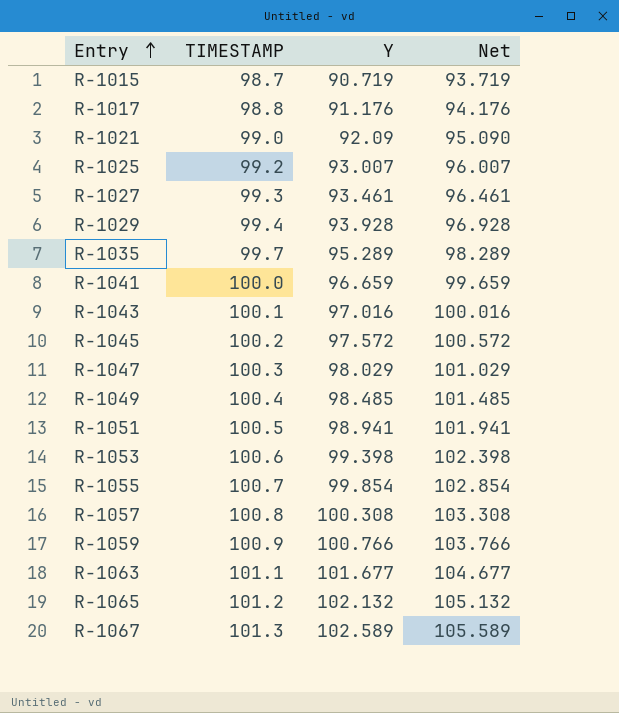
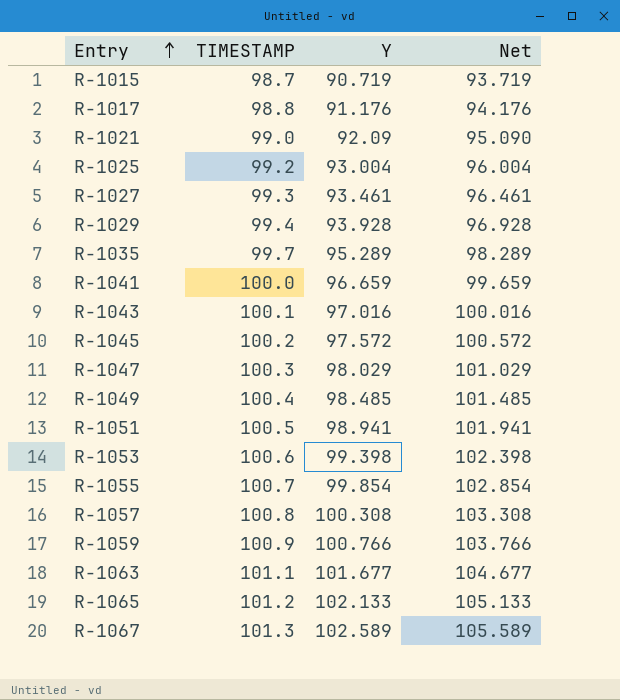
R-1025 | Y: 93.007 -> 93.004
R-1025 | Net: 96.007 -> 96.004
R-1065 | Y: 102.132 -> 102.133
R-1065 | Net: 105.132 -> 105.133

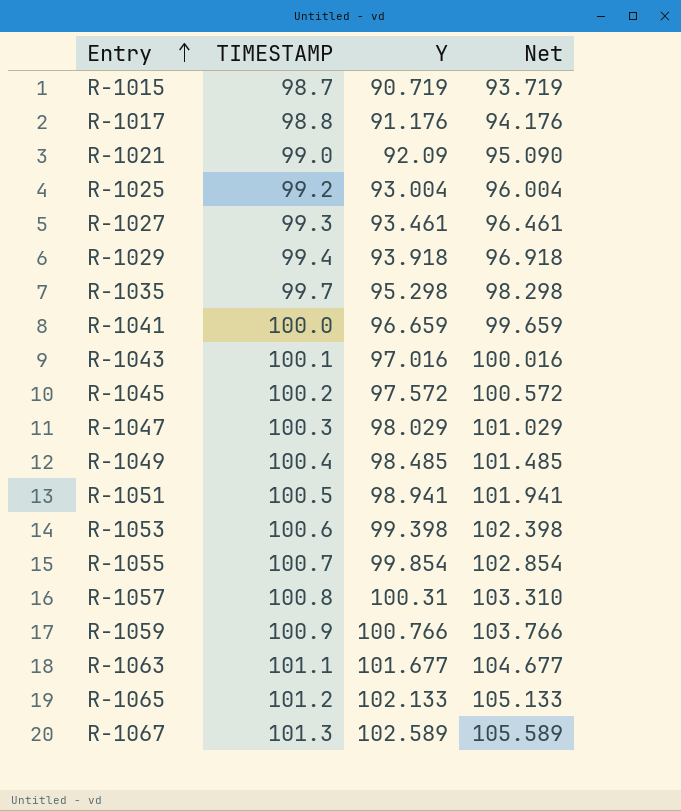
R-1029 | Y: 93.928 -> 93.918
R-1029 | Net: 96.928 -> 96.918
R-1035 | Y: 95.289 -> 95.298
R-1035 | Net: 98.289 -> 98.298
R-1057 | Y: 100.308 -> 100.31
R-1057 | Net: 103.308 -> 103.310

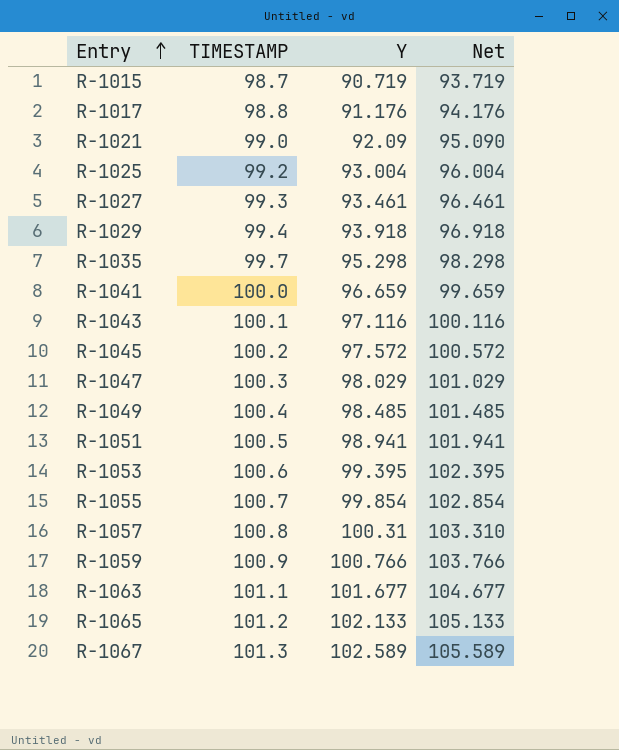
R-1043 | Y: 97.016 -> 97.116
R-1043 | Net: 100.016 -> 100.116
R-1053 | Y: 99.398 -> 99.395
R-1053 | Net: 102.398 -> 102.395

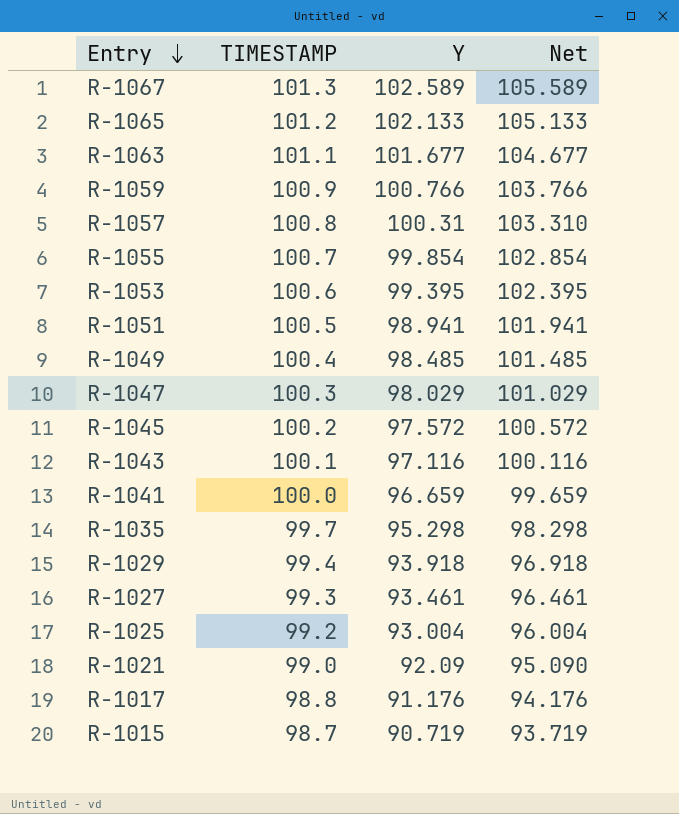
row order: Entry ascending -> Entry descending

